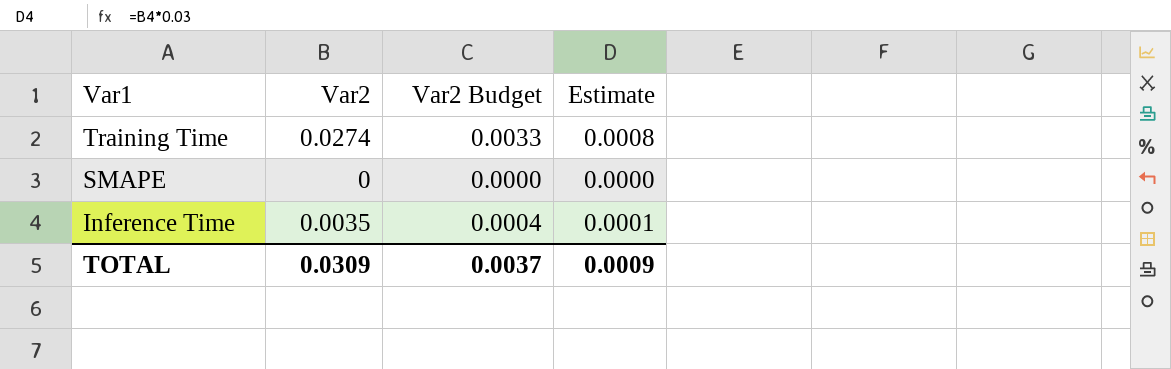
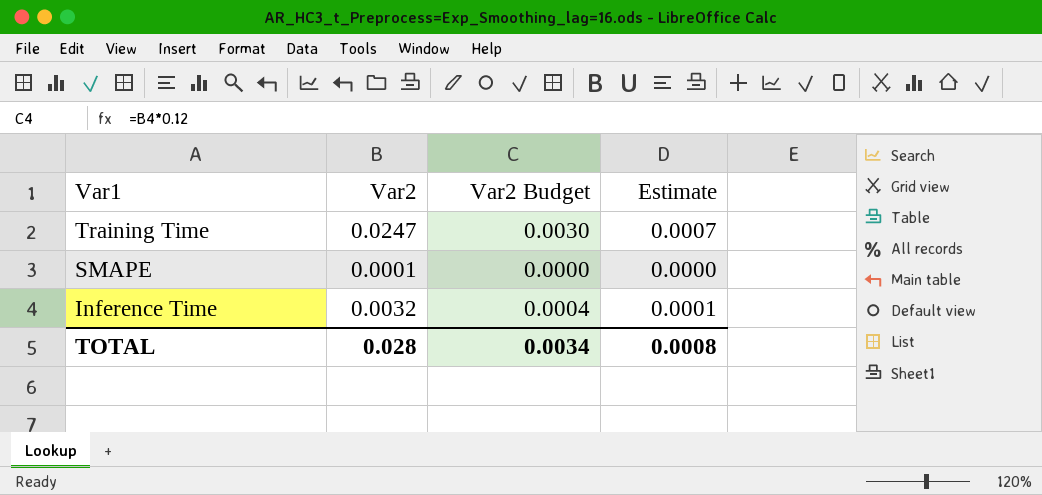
Training Time | Var2: 0.0274 -> 0.0247
Training Time | Var2 Budget: 0.0033 -> 0.0030
Training Time | Estimate: 0.0008 -> 0.0007
SMAPE | Var2: 0 -> 0.0001
Inference Time | Var2: 0.0035 -> 0.0032
TOTAL | Var2: 0.0309 -> 0.028
TOTAL | Var2 Budget: 0.0037 -> 0.0034
TOTAL | Estimate: 0.0009 -> 0.0008

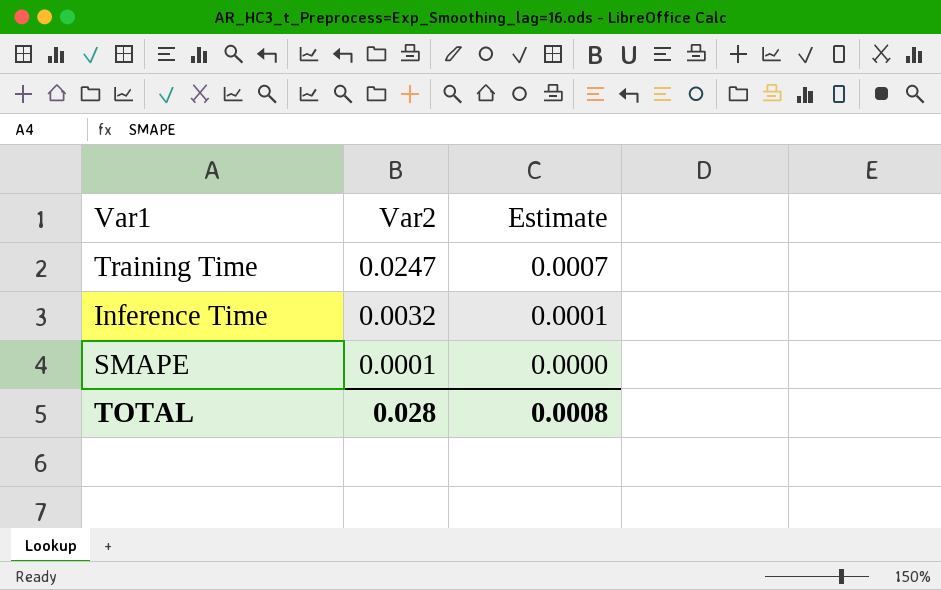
row order: Var1 descending -> Var2 descending
column Var2 Budget | formula: [Var2] * 0.12 -> none

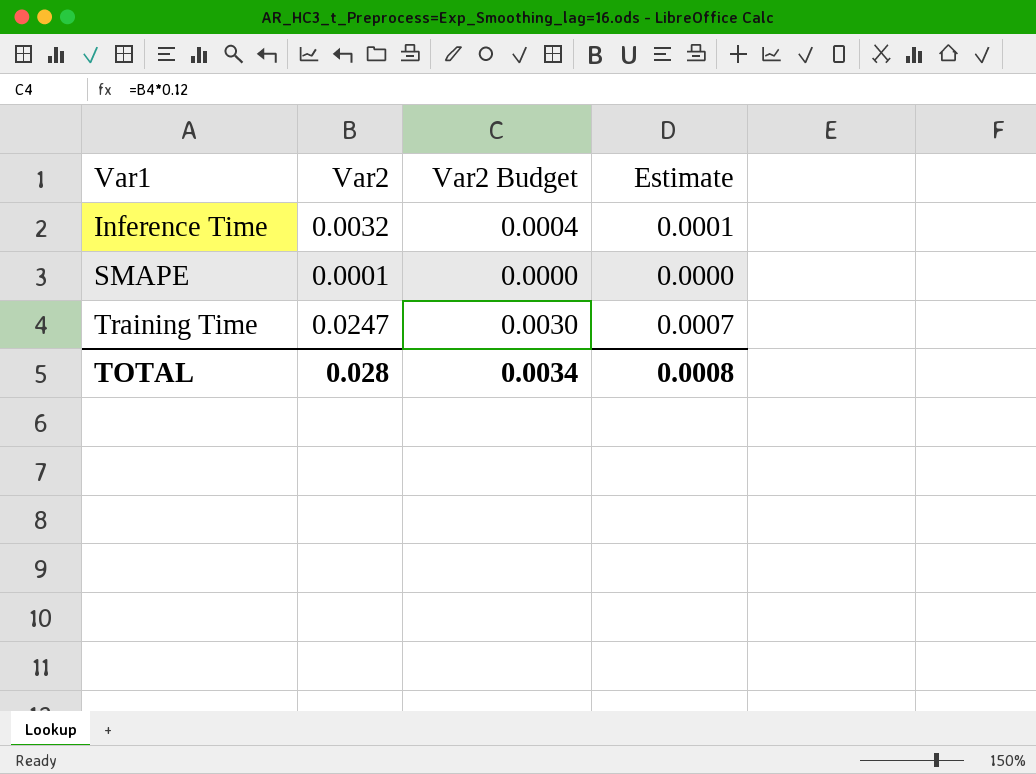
row order: Var2 descending -> Var1 ascending
column Var2 Budget | formula: none -> [Var2] * 0.12

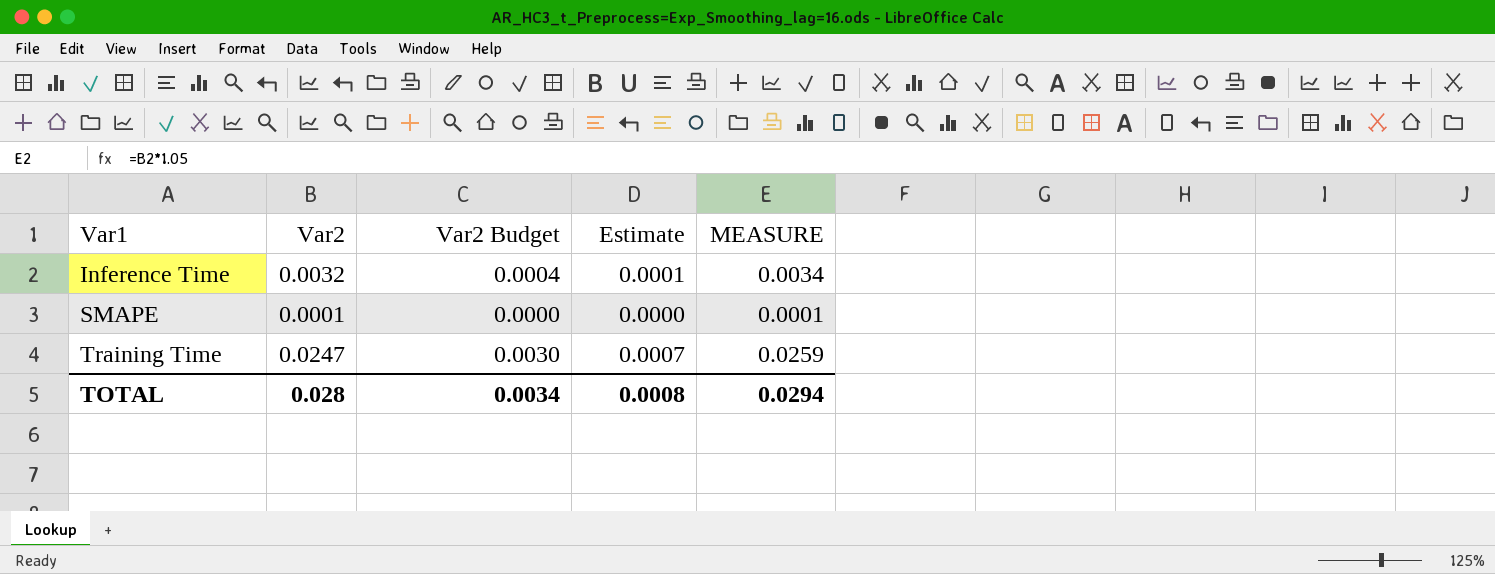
column MEASURE | formula: none -> [Var2] * 1.05

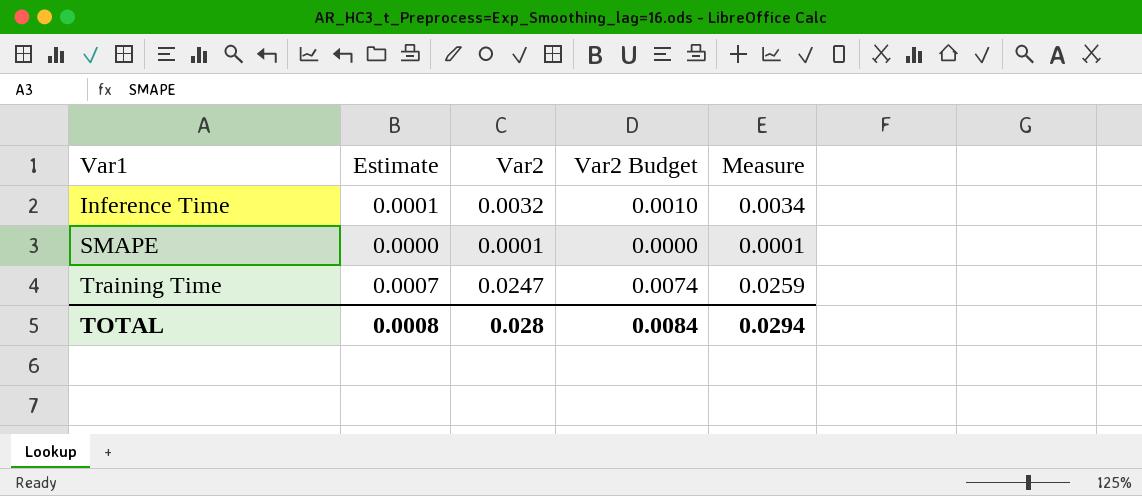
column Estimate | position: 4 -> 2
column Var2 Budget | formula: [Var2] * 0.12 -> [Var2] * 0.3
column name: MEASURE -> Measure
TOTAL | Var2 Budget: 0.0034 -> 0.0084

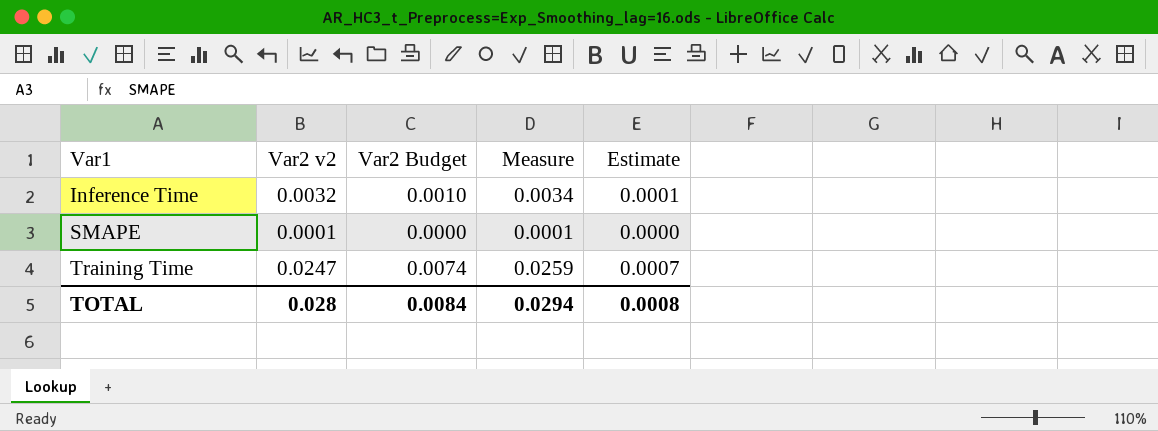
column name: Var2 -> Var2 v2
column Estimate | position: 2 -> 5

